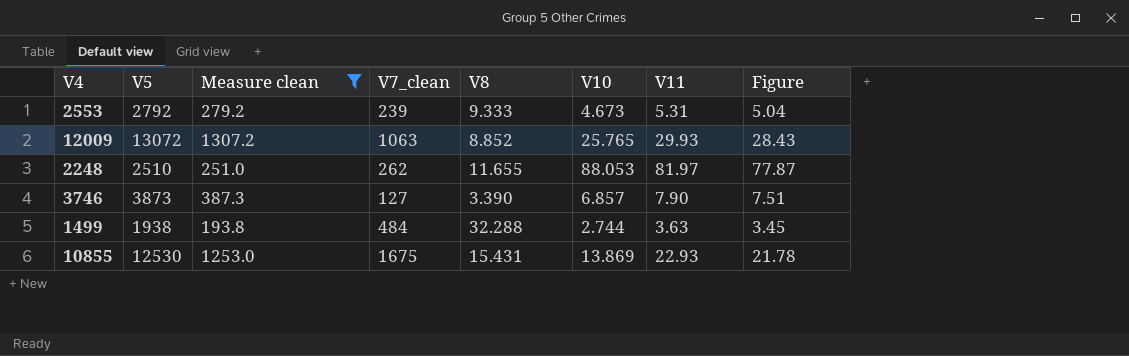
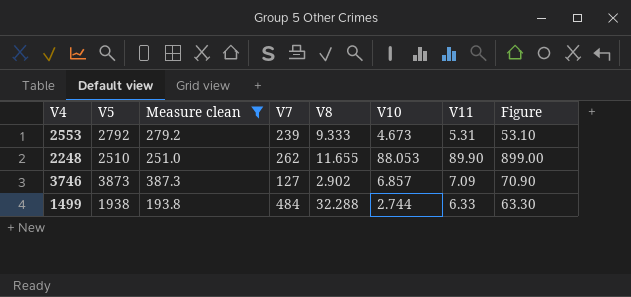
column name: V7_clean -> V7
column Figure | formula: [V11] * 0.95 -> [V11] * 10
row 12009: 13072 | 1307.2 | 1063 | 8.852 | 25.765 | 29.93 | 28.43 -> none
row 10855: 12530 | 1253.0 | 1675 | 15.431 | 13.869 | 22.93 | 21.78 -> none
2248 | V11: 81.97 -> 89.90
3746 | V8: 3.390 -> 2.902
3746 | V11: 7.90 -> 7.09
1499 | V11: 3.63 -> 6.33

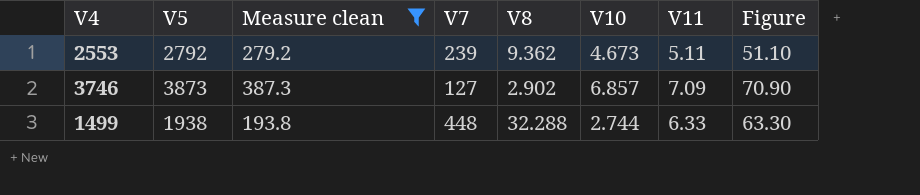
row 2248: 2510 | 251.0 | 262 | 11.655 | 88.053 | 89.90 | 899.00 -> none
2553 | V8: 9.333 -> 9.362
2553 | V11: 5.31 -> 5.11
2553 | Figure: 53.10 -> 51.10
1499 | V7: 484 -> 448

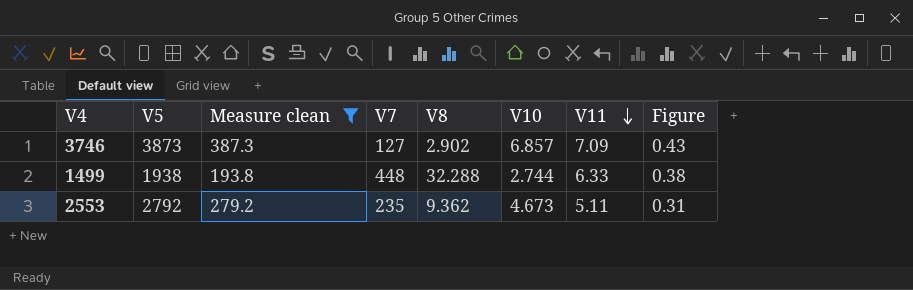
row order: none -> V11 descending
column Figure | formula: [V11] * 10 -> [V11] * 0.06
2553 | V7: 239 -> 235

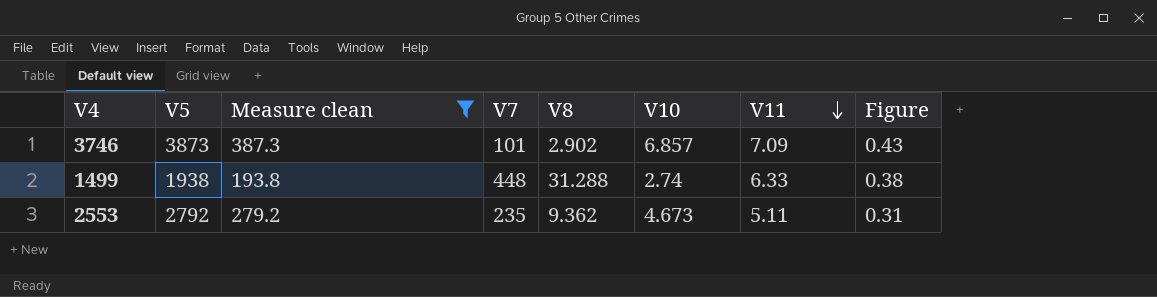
3746 | V7: 127 -> 101
1499 | V8: 32.288 -> 31.288
1499 | V10: 2.744 -> 2.74

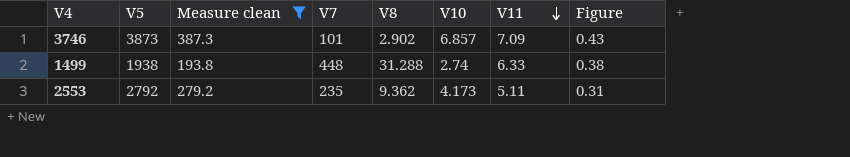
2553 | V10: 4.673 -> 4.173

